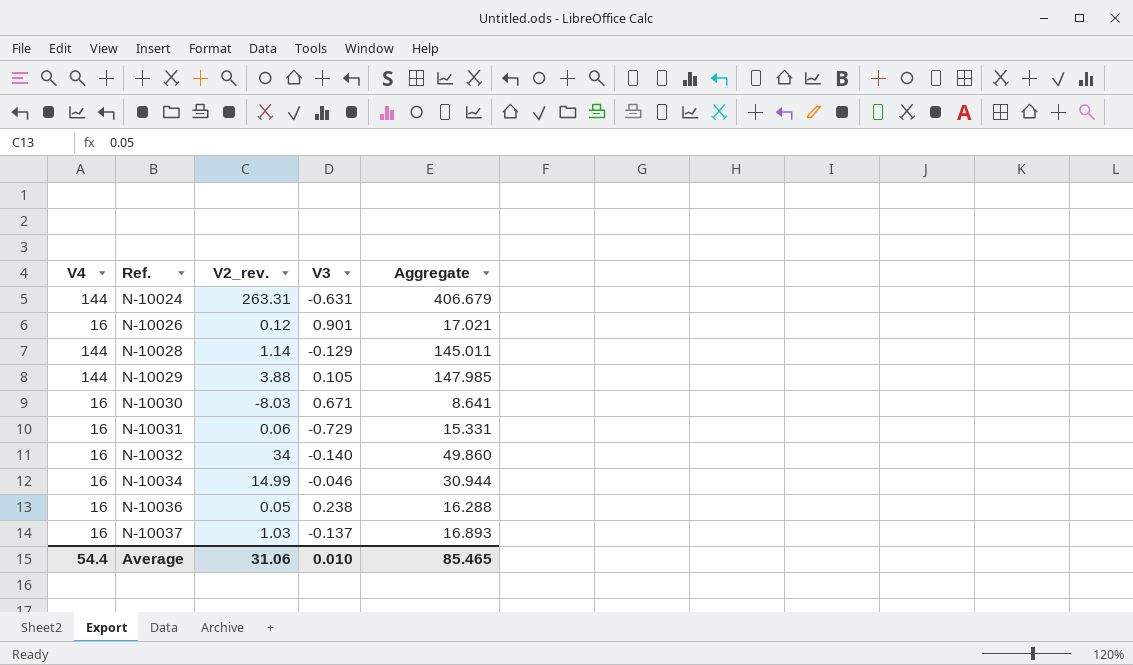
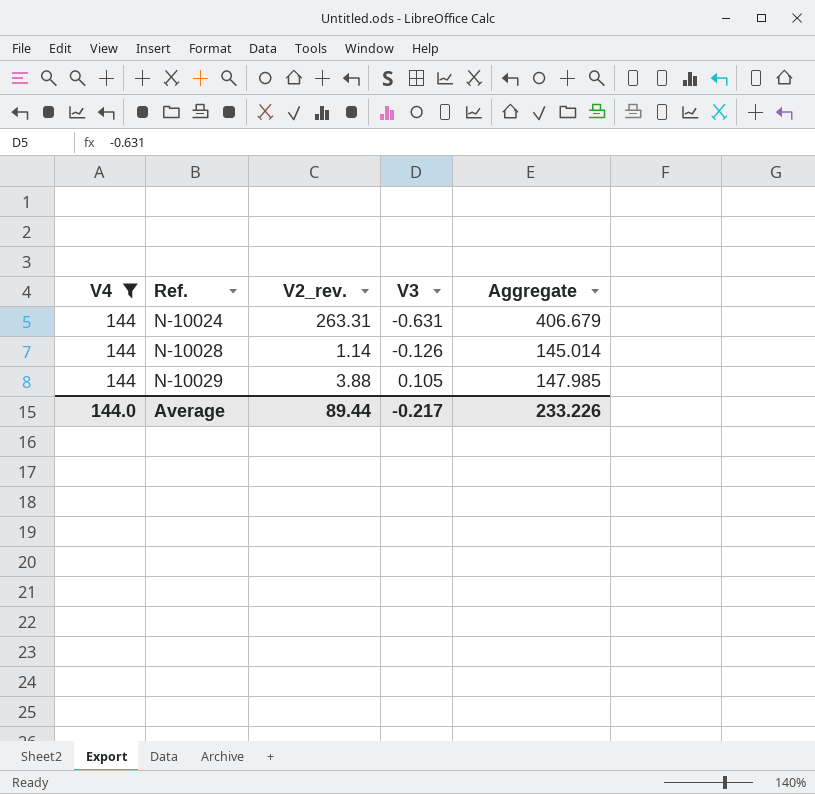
filter: none -> V4 = 144
N-10028 | V3: -0.129 -> -0.126
N-10028 | Aggregate: 145.011 -> 145.014
Average | V4: 54.4 -> 144.0
Average | V2_rev.: 31.06 -> 89.44
Average | V3: 0.010 -> -0.217
Average | Aggregate: 85.465 -> 233.226

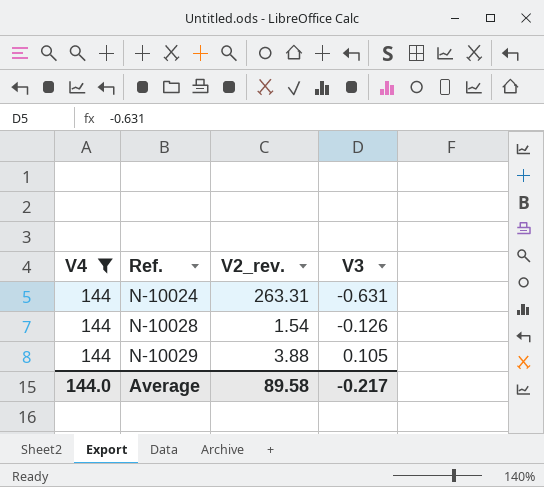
column Aggregate | formula: [V4] + [V2_rev.] + [V3] -> none
N-10028 | V2_rev.: 1.14 -> 1.54
Average | V2_rev.: 89.44 -> 89.58

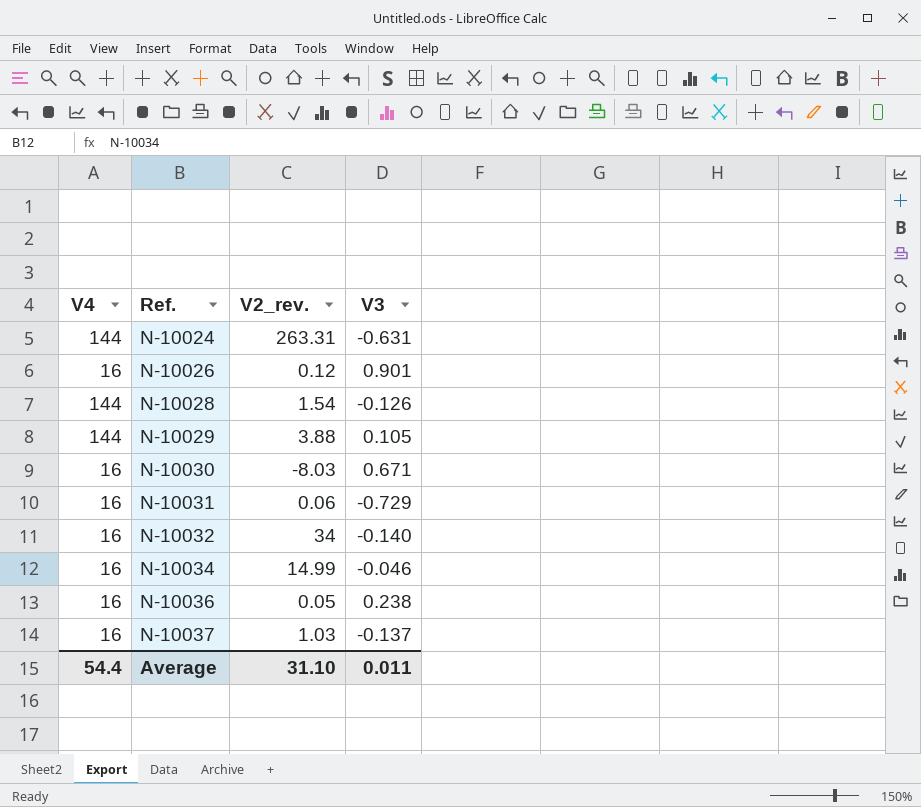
filter: V4 = 144 -> none
Average | V4: 144.0 -> 54.4
Average | V2_rev.: 89.58 -> 31.10
Average | V3: -0.217 -> 0.011

